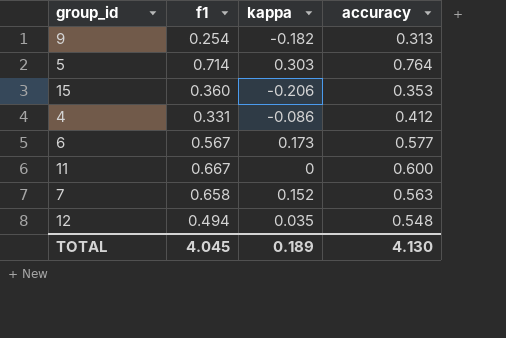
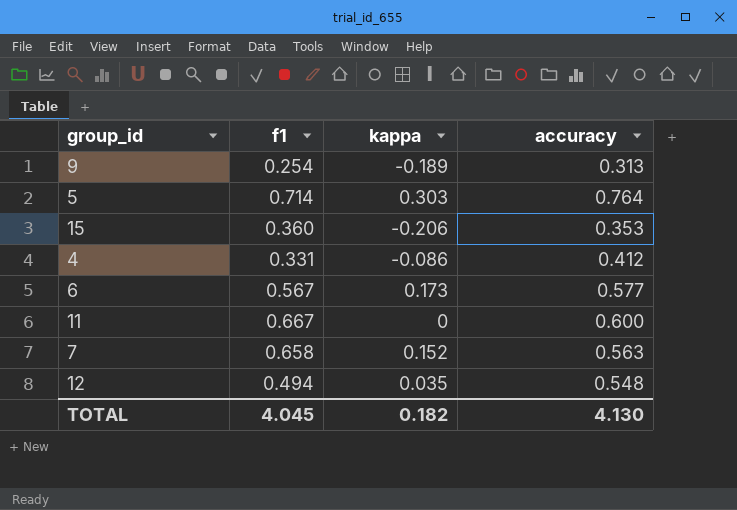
9 | kappa: -0.182 -> -0.189
TOTAL | kappa: 0.189 -> 0.182

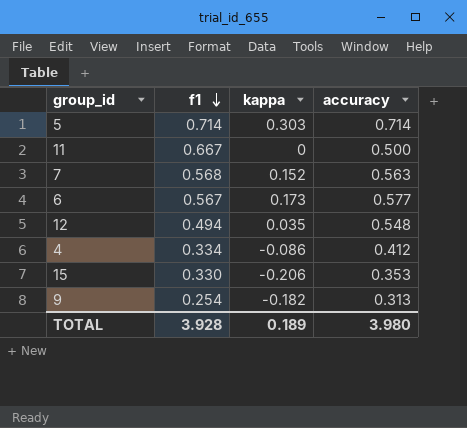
row order: none -> f1 descending
5 | accuracy: 0.764 -> 0.714
11 | accuracy: 0.600 -> 0.500
7 | f1: 0.658 -> 0.568
4 | f1: 0.331 -> 0.334
15 | f1: 0.360 -> 0.330
9 | kappa: -0.189 -> -0.182
TOTAL | f1: 4.045 -> 3.928
TOTAL | kappa: 0.182 -> 0.189
TOTAL | accuracy: 4.130 -> 3.980

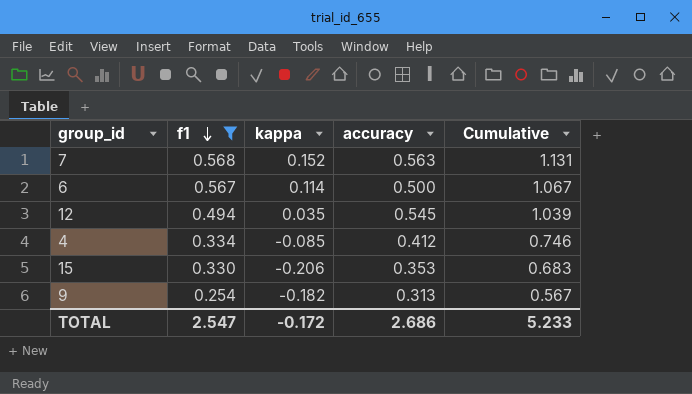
filter: none -> f1 <= 0.568
column Cumulative | formula: none -> [f1] + [accuracy]
6 | kappa: 0.173 -> 0.114
6 | accuracy: 0.577 -> 0.500
12 | accuracy: 0.548 -> 0.545
4 | kappa: -0.086 -> -0.085
TOTAL | f1: 3.928 -> 2.547
TOTAL | kappa: 0.189 -> -0.172
TOTAL | accuracy: 3.980 -> 2.686

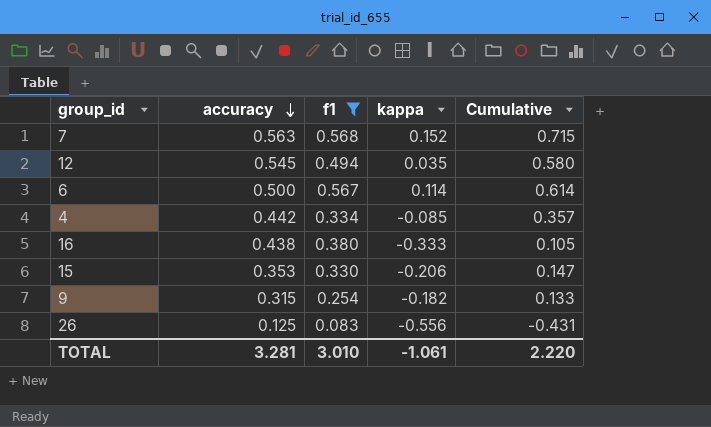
row order: f1 descending -> accuracy descending
column accuracy | position: 4 -> 2
column Cumulative | formula: [f1] + [accuracy] -> [accuracy] + [kappa]
4 | accuracy: 0.412 -> 0.442
row 16: none -> 0.438 | 0.380 | -0.333 | 0.105
9 | accuracy: 0.313 -> 0.315
row 26: none -> 0.125 | 0.083 | -0.556 | -0.431
TOTAL | accuracy: 2.686 -> 3.281
TOTAL | f1: 2.547 -> 3.010
TOTAL | kappa: -0.172 -> -1.061
TOTAL | Cumulative: 5.233 -> 2.220

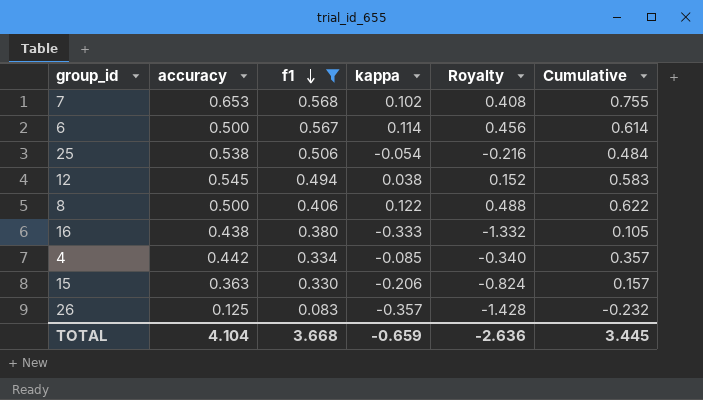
row order: accuracy descending -> f1 descending
column Royalty | formula: none -> [kappa] * 4
row 9: 0.315 | 0.254 | -0.182 | 0.133 -> none
7 | accuracy: 0.563 -> 0.653
7 | kappa: 0.152 -> 0.102
7 | Cumulative: 0.715 -> 0.755
row 25: none -> 0.538 | 0.506 | -0.054 | -0.216 | 0.484
12 | kappa: 0.035 -> 0.038
12 | Cumulative: 0.580 -> 0.583
row 8: none -> 0.500 | 0.406 | 0.122 | 0.488 | 0.622
15 | accuracy: 0.353 -> 0.363
15 | Cumulative: 0.147 -> 0.157
26 | kappa: -0.556 -> -0.357
26 | Cumulative: -0.431 -> -0.232
TOTAL | accuracy: 3.281 -> 4.104
TOTAL | f1: 3.010 -> 3.668
TOTAL | kappa: -1.061 -> -0.659
TOTAL | Cumulative: 2.220 -> 3.445

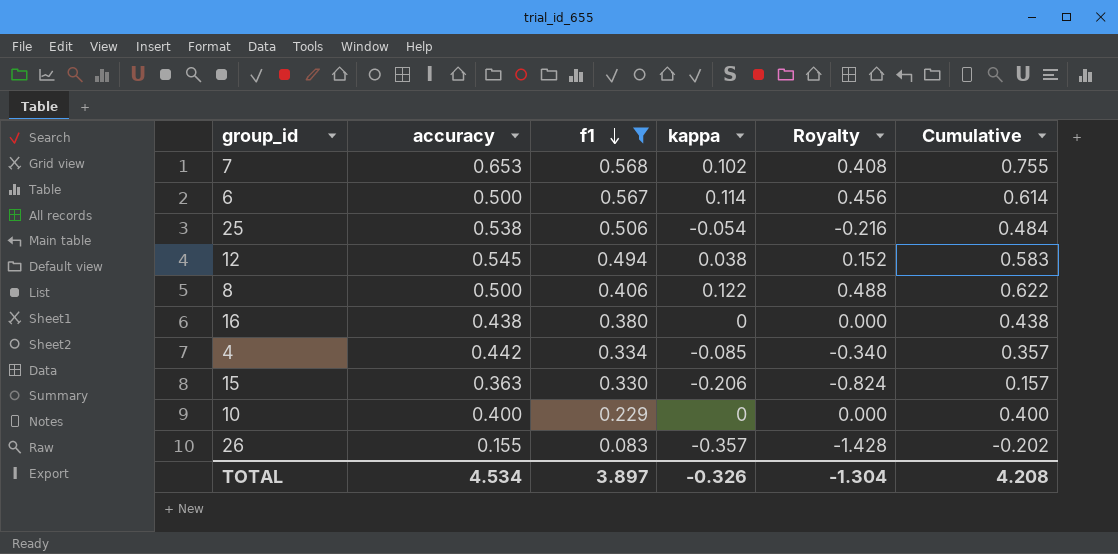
16 | kappa: -0.333 -> 0
16 | Royalty: -1.332 -> 0.000
16 | Cumulative: 0.105 -> 0.438
row 10: none -> 0.400 | 0.229 | 0 | 0.000 | 0.400
26 | accuracy: 0.125 -> 0.155
26 | Cumulative: -0.232 -> -0.202
TOTAL | accuracy: 4.104 -> 4.534
TOTAL | f1: 3.668 -> 3.897
TOTAL | kappa: -0.659 -> -0.326
TOTAL | Royalty: -2.636 -> -1.304
TOTAL | Cumulative: 3.445 -> 4.208

